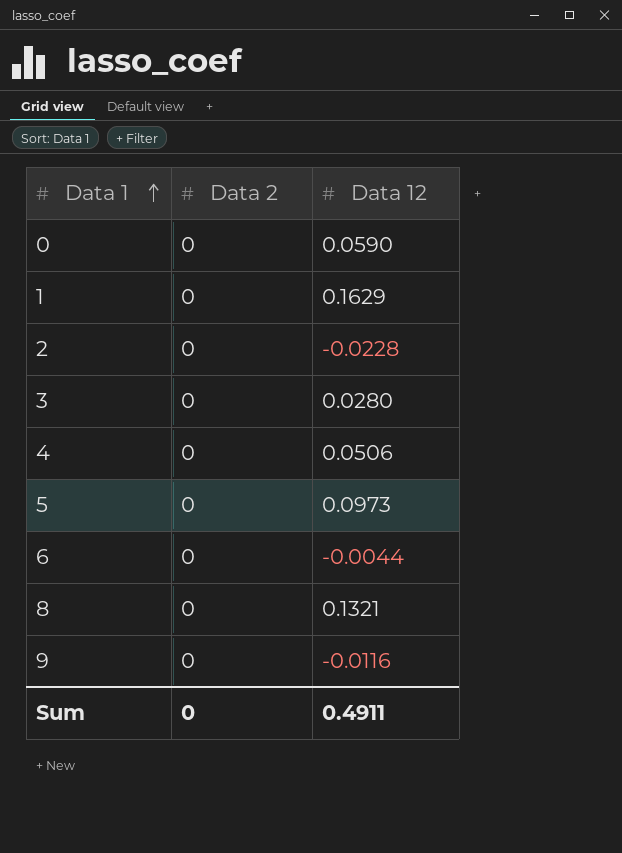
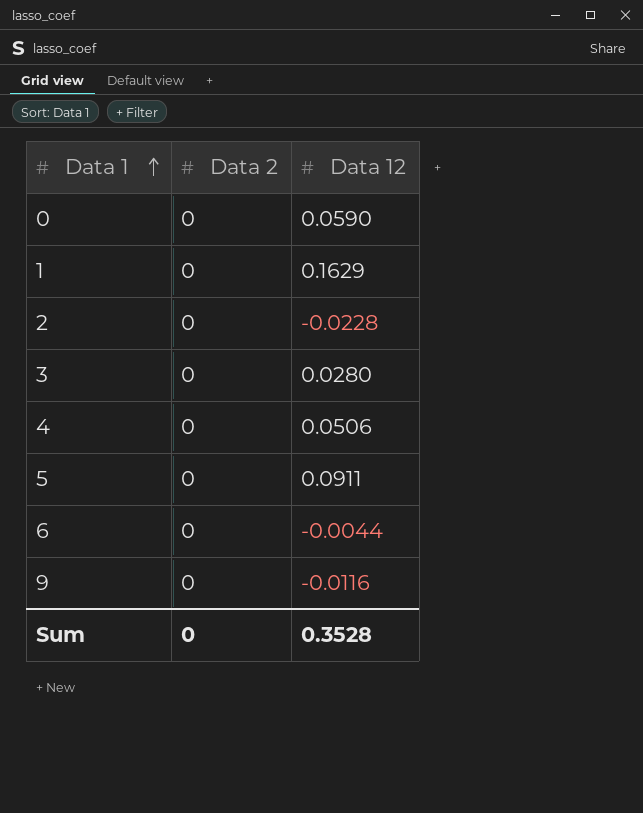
row 8: 0 | 0.1321 -> none
5 | Data 12: 0.0973 -> 0.0911
Sum | Data 12: 0.4911 -> 0.3528

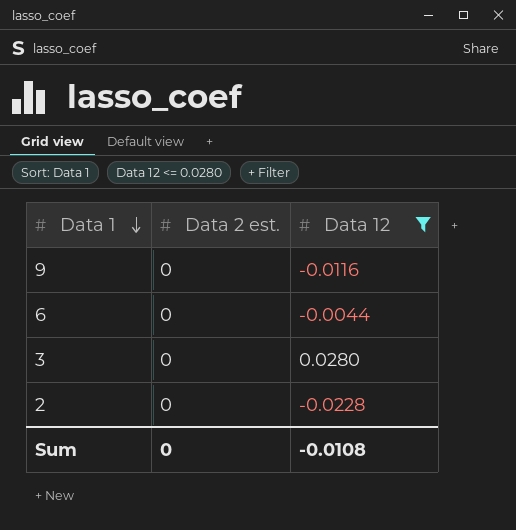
filter: none -> Data 12 <= 0.0280
row order: Data 1 ascending -> Data 1 descending
column name: Data 2 -> Data 2 est.
Sum | Data 12: 0.3528 -> -0.0108

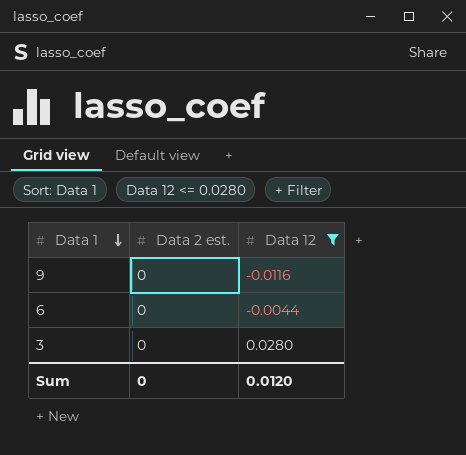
row 2: 0 | -0.0228 -> none
Sum | Data 12: -0.0108 -> 0.0120

